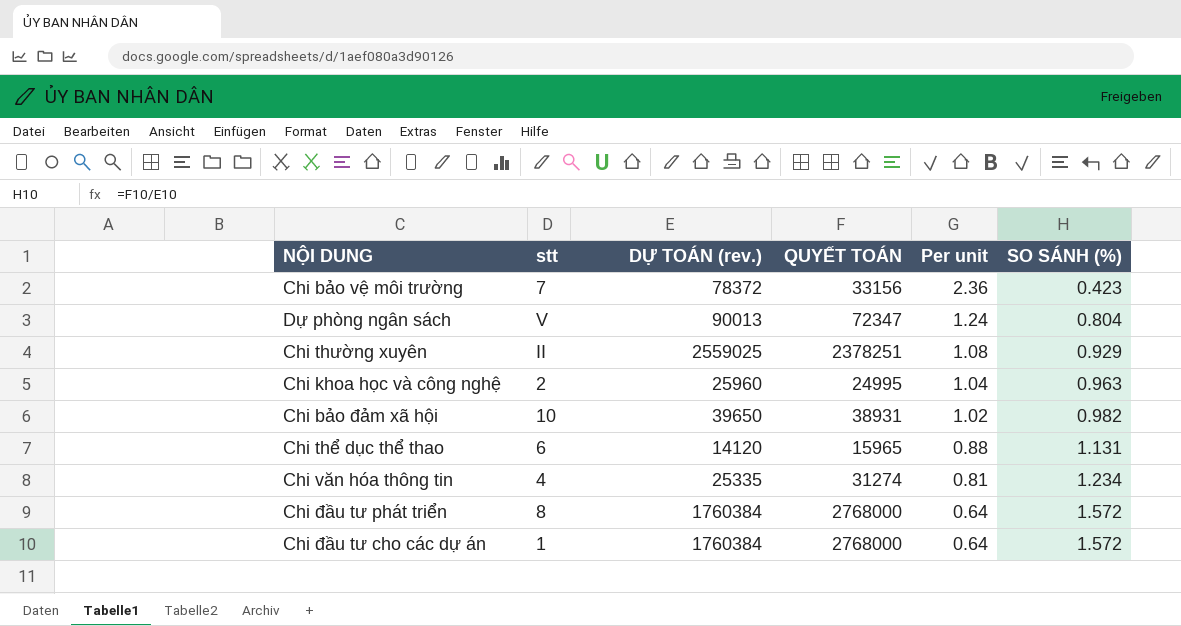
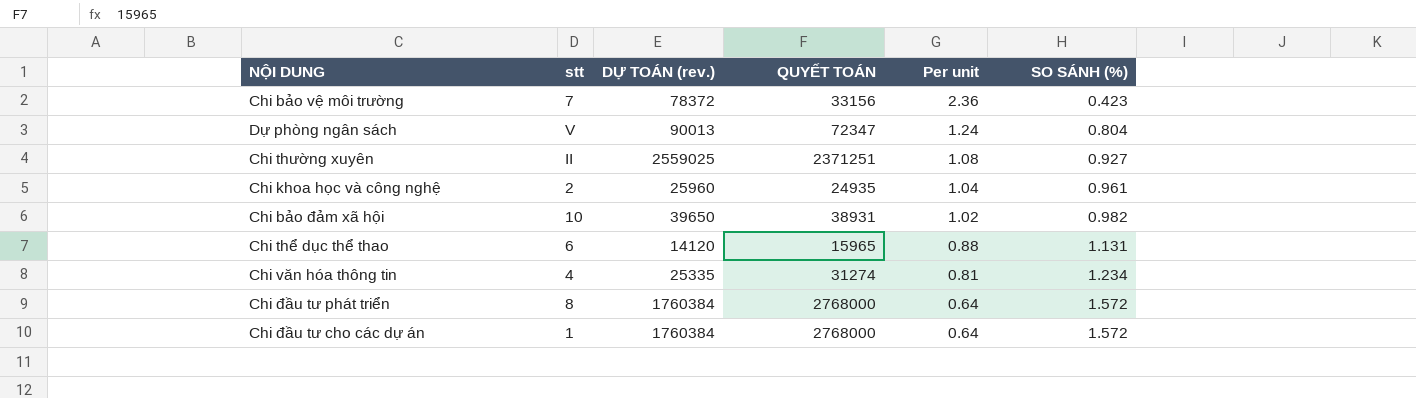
Chi thường xuyên | QUYẾT TOÁN: 2378251 -> 2371251
Chi thường xuyên | SO SÁNH (%): 0.929 -> 0.927
Chi khoa học và công nghệ | QUYẾT TOÁN: 24995 -> 24935
Chi khoa học và công nghệ | SO SÁNH (%): 0.963 -> 0.961

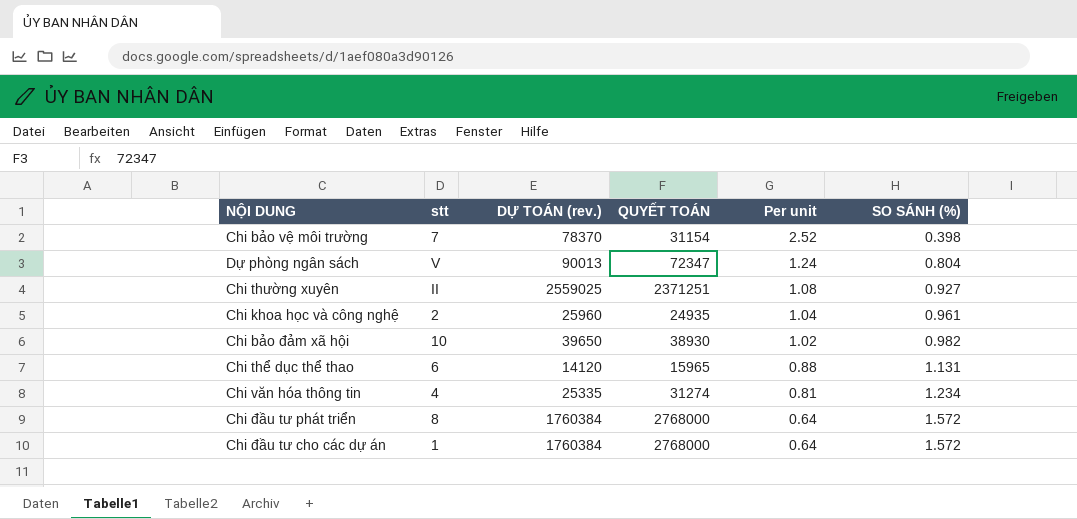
Chi bảo vệ môi trường | DỰ TOÁN (rev.): 78372 -> 78370
Chi bảo vệ môi trường | QUYẾT TOÁN: 33156 -> 31154
Chi bảo vệ môi trường | Per unit: 2.36 -> 2.52
Chi bảo vệ môi trường | SO SÁNH (%): 0.423 -> 0.398
Chi bảo đảm xã hội | QUYẾT TOÁN: 38931 -> 38930

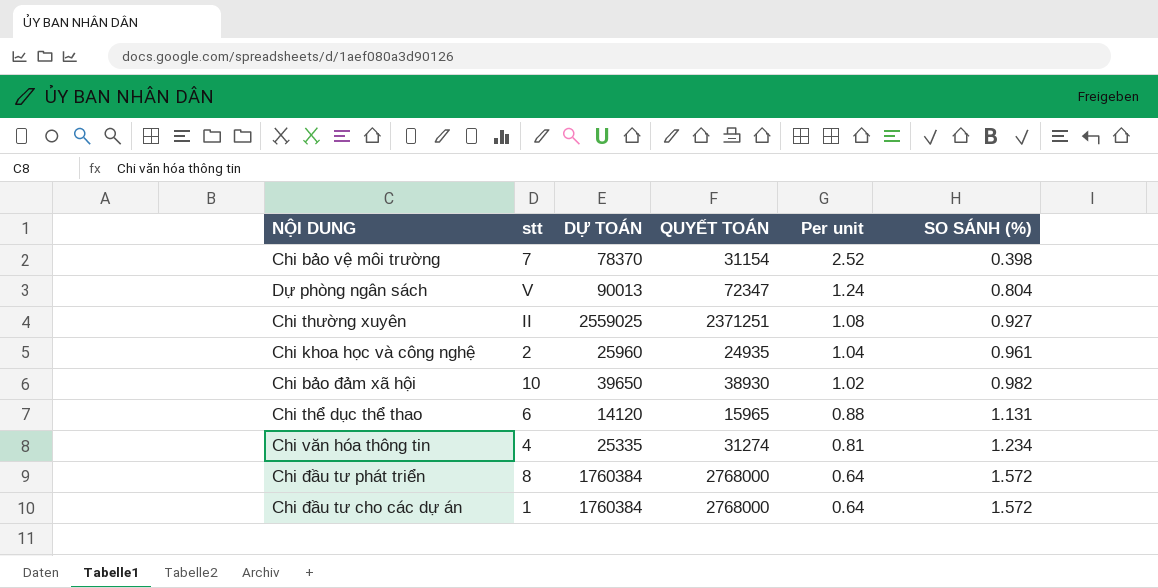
column name: DỰ TOÁN (rev.) -> DỰ TOÁN

